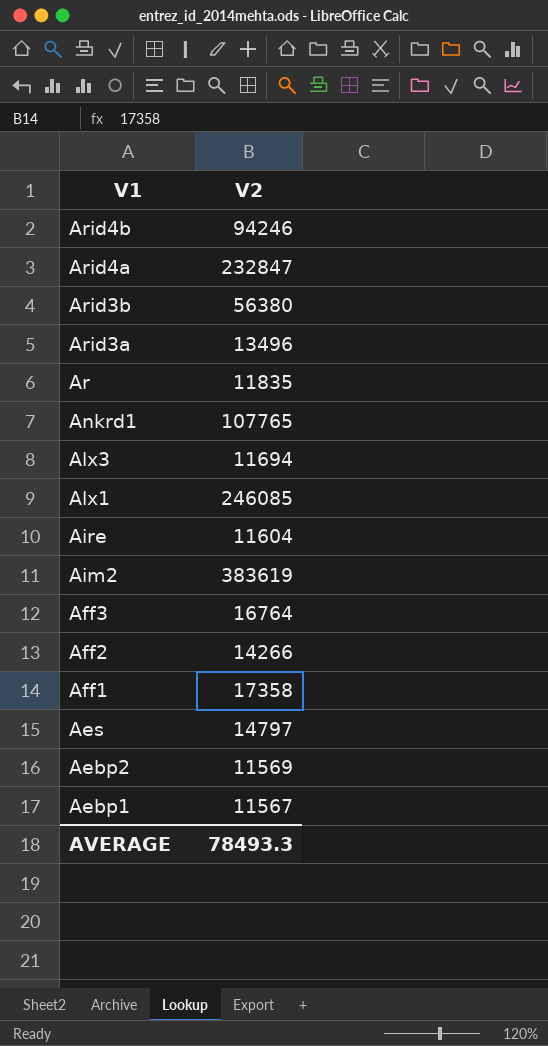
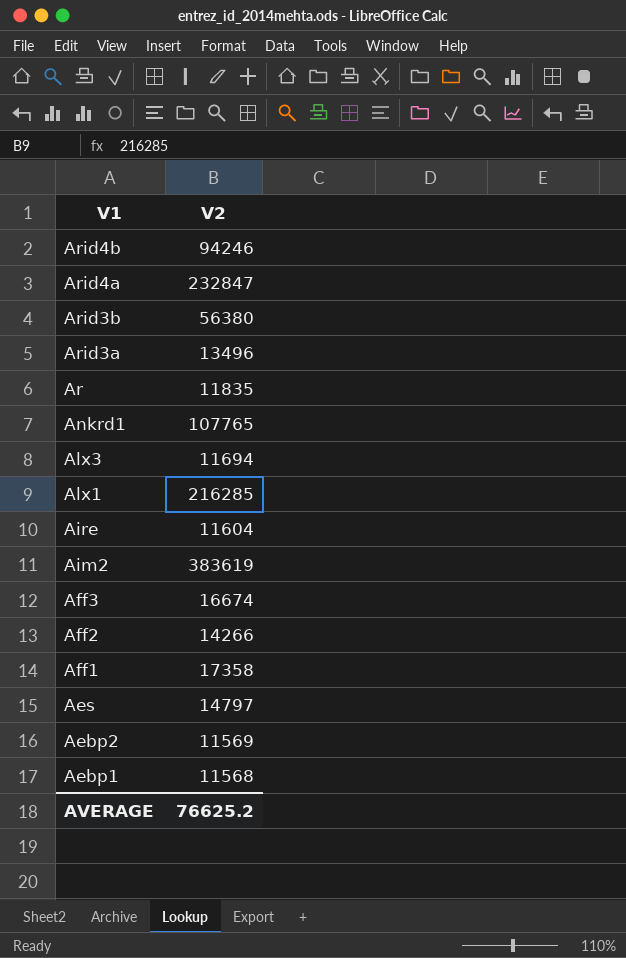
Alx1 | V2: 246085 -> 216285
Aff3 | V2: 16764 -> 16674
Aebp1 | V2: 11567 -> 11568
AVERAGE | V2: 78493.3 -> 76625.2

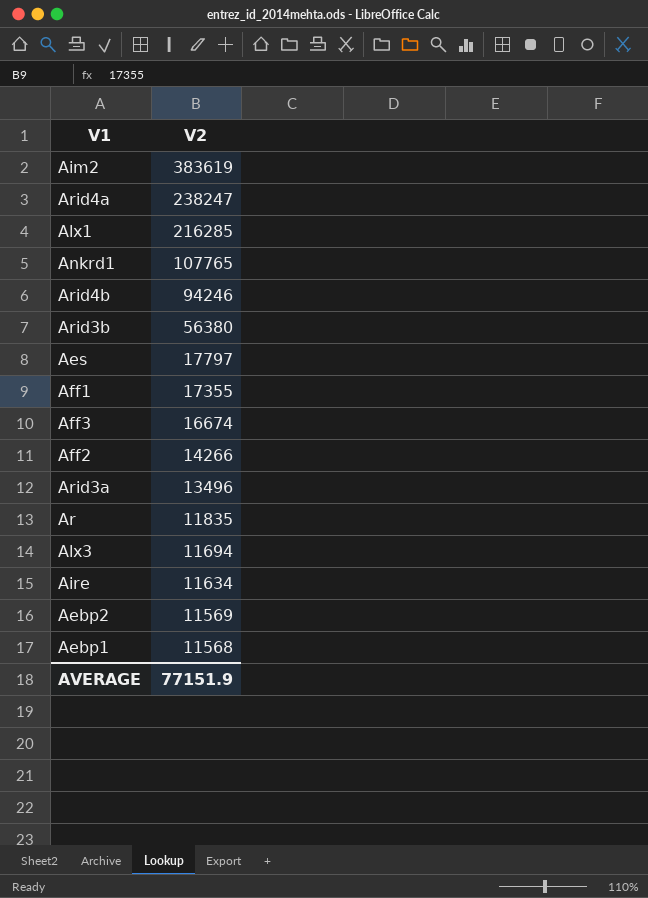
row order: V1 descending -> V2 descending
Arid4a | V2: 232847 -> 238247
Aes | V2: 14797 -> 17797
Aff1 | V2: 17358 -> 17355
Aire | V2: 11604 -> 11634
AVERAGE | V2: 76625.2 -> 77151.9

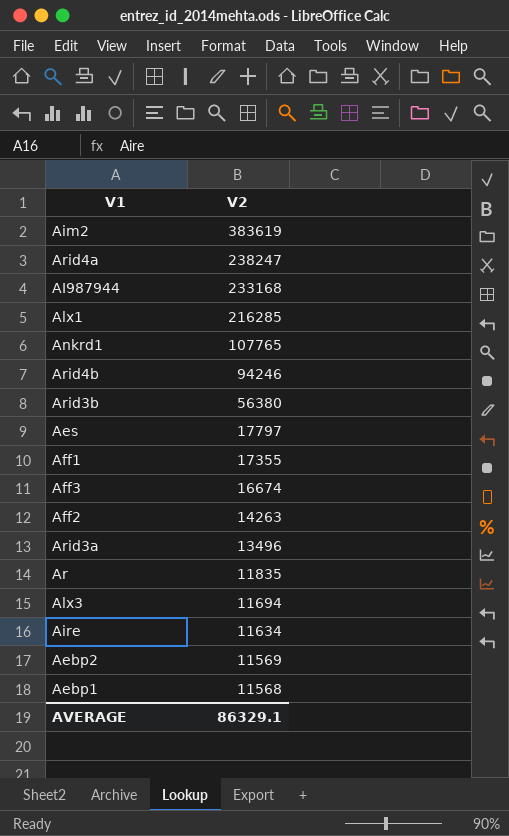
row AI987944: none -> 233168
Aff2 | V2: 14266 -> 14263
AVERAGE | V2: 77151.9 -> 86329.1

